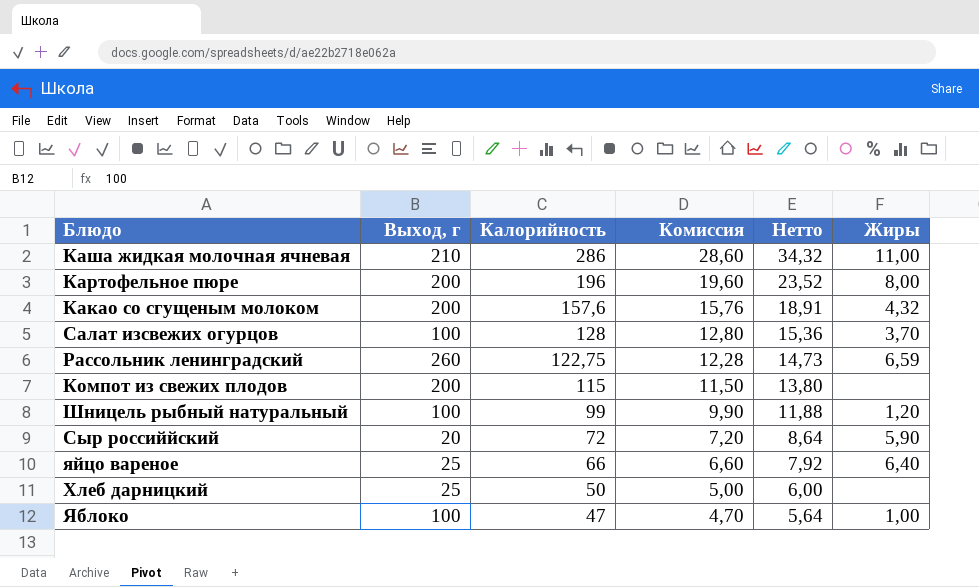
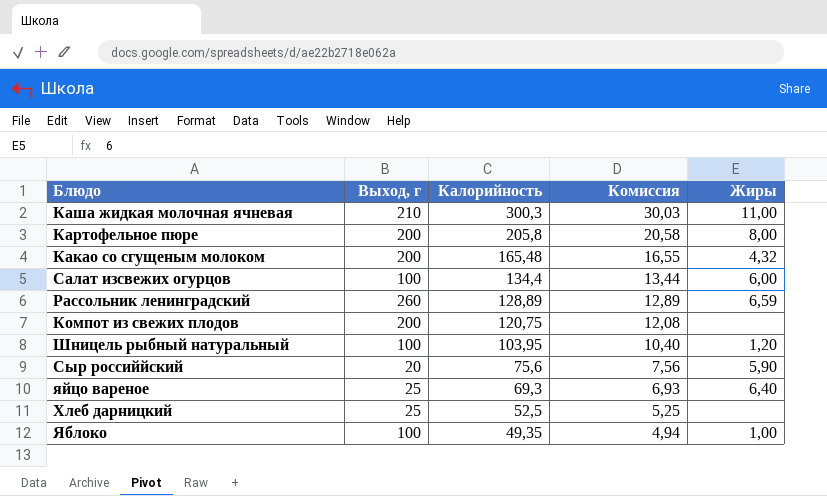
column Нетто | formula: [Калорийность] * 0,12 -> none
Каша жидкая молочная ячневая | Калорийность: 286 -> 300,3
Каша жидкая молочная ячневая | Комиссия: 28,60 -> 30,03
Картофельное пюре | Калорийность: 196 -> 205,8
Картофельное пюре | Комиссия: 19,60 -> 20,58
Какао со сгущеным молоком | Калорийность: 157,6 -> 165,48
Какао со сгущеным молоком | Комиссия: 15,76 -> 16,55
Салат изсвежих огурцов | Калорийность: 128 -> 134,4
Салат изсвежих огурцов | Комиссия: 12,80 -> 13,44
Салат изсвежих огурцов | Жиры: 3,70 -> 6,00
Рассольник ленинградский | Калорийность: 122,75 -> 128,89
Рассольник ленинградский | Комиссия: 12,28 -> 12,89
Компот из свежих плодов | Калорийность: 115 -> 120,75
Компот из свежих плодов | Комиссия: 11,50 -> 12,08
Шницель рыбный натуральный | Калорийность: 99 -> 103,95
Шницель рыбный натуральный | Комиссия: 9,90 -> 10,40
Сыр российйский | Калорийность: 72 -> 75,6
Сыр российйский | Комиссия: 7,20 -> 7,56
яйцо вареное | Калорийность: 66 -> 69,3
яйцо вареное | Комиссия: 6,60 -> 6,93
Хлеб дарницкий | Калорийность: 50 -> 52,5
Хлеб дарницкий | Комиссия: 5,00 -> 5,25
Яблоко | Калорийность: 47 -> 49,35
Яблоко | Комиссия: 4,70 -> 4,94

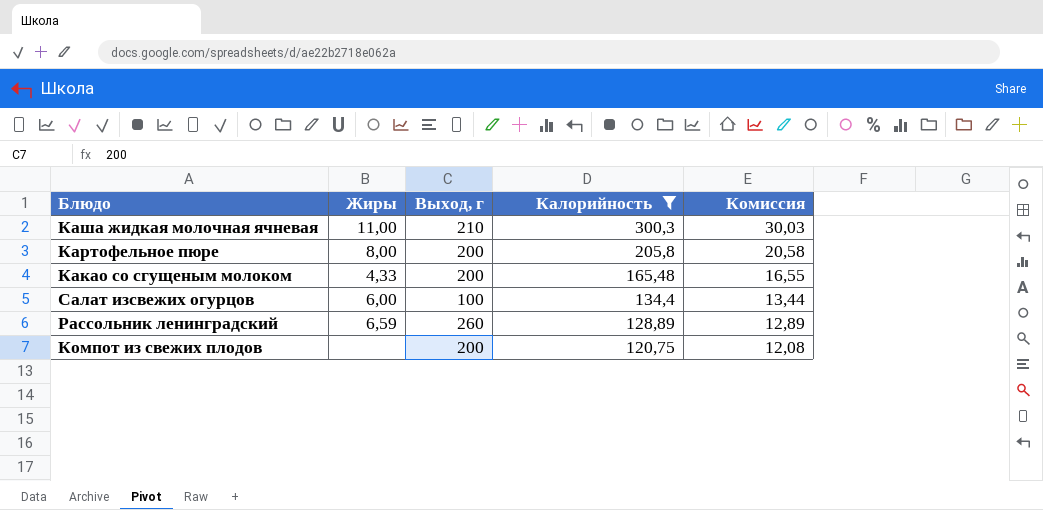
filter: none -> Калорийность >= 120,75
column Жиры | position: 5 -> 2
Какао со сгущеным молоком | Жиры: 4,32 -> 4,33

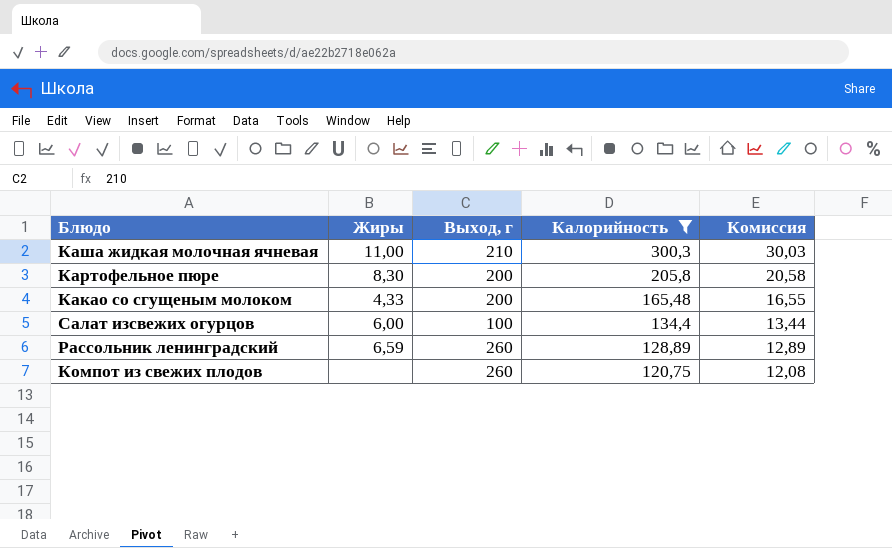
Картофельное пюре | Жиры: 8,00 -> 8,30
Компот из свежих плодов | Выход, г: 200 -> 260

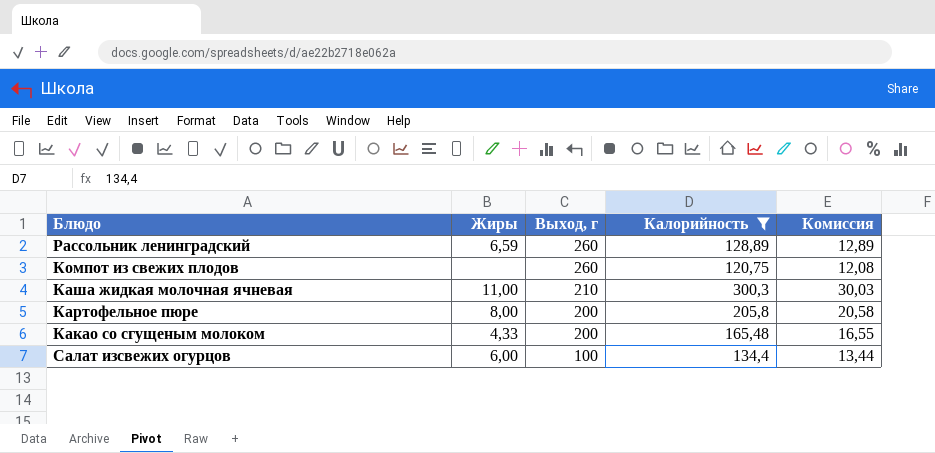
row order: Калорийность descending -> Выход, г descending
Картофельное пюре | Жиры: 8,30 -> 8,00

